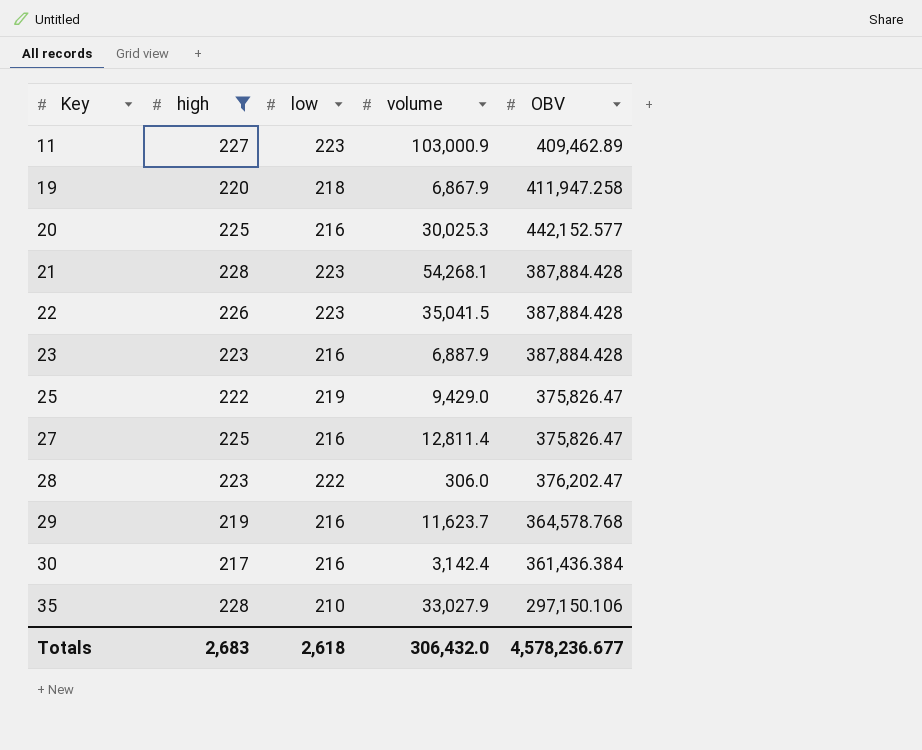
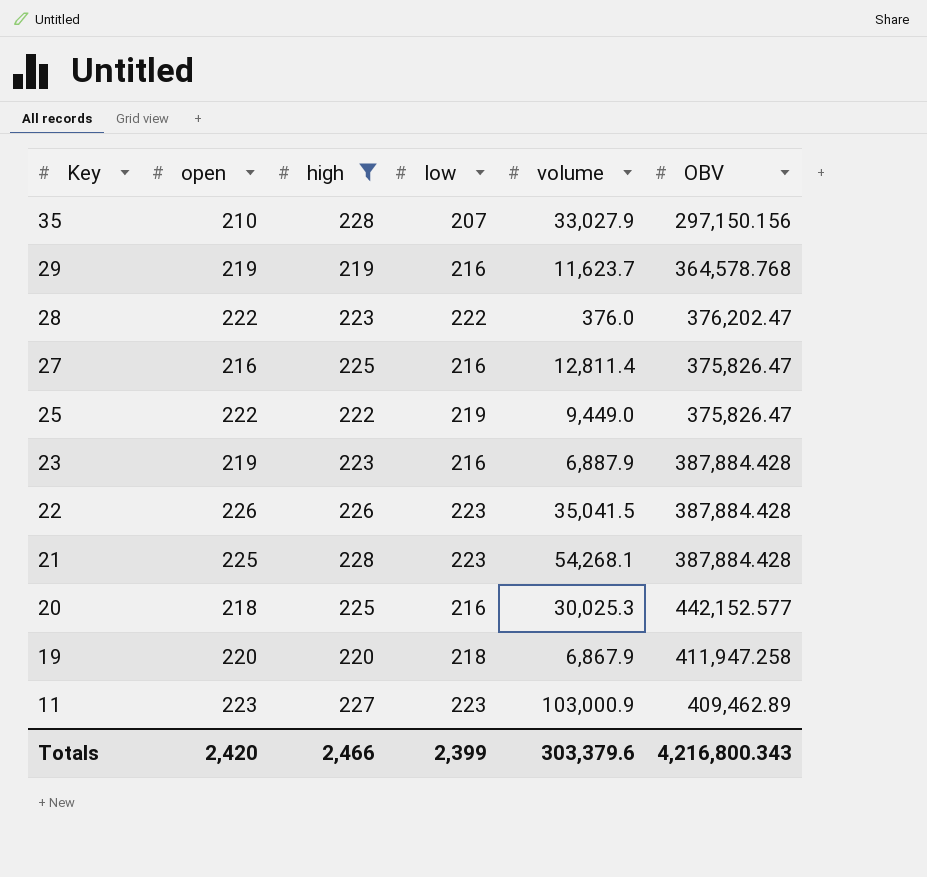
row order: Key ascending -> Key descending
column open | position: none -> 2
row 30: 217 | 216 | 3,142.4 | 361,436.384 -> none
35 | low: 210 -> 207
35 | OBV: 297,150.106 -> 297,150.156
28 | volume: 306.0 -> 376.0
25 | volume: 9,429.0 -> 9,449.0
Totals | high: 2,683 -> 2,466
Totals | low: 2,618 -> 2,399
Totals | volume: 306,432.0 -> 303,379.6
Totals | OBV: 4,578,236.677 -> 4,216,800.343

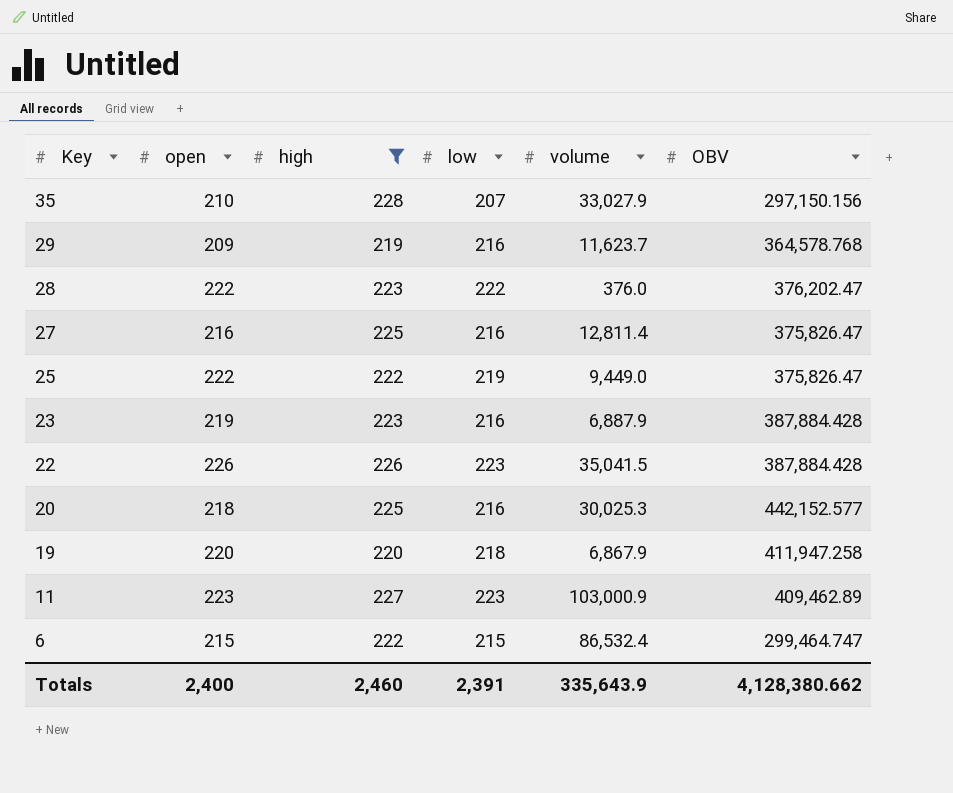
row 21: 225 | 228 | 223 | 54,268.1 | 387,884.428 -> none
29 | open: 219 -> 209
row 6: none -> 215 | 222 | 215 | 86,532.4 | 299,464.747
Totals | open: 2,420 -> 2,400
Totals | high: 2,466 -> 2,460
Totals | low: 2,399 -> 2,391
Totals | volume: 303,379.6 -> 335,643.9
Totals | OBV: 4,216,800.343 -> 4,128,380.662

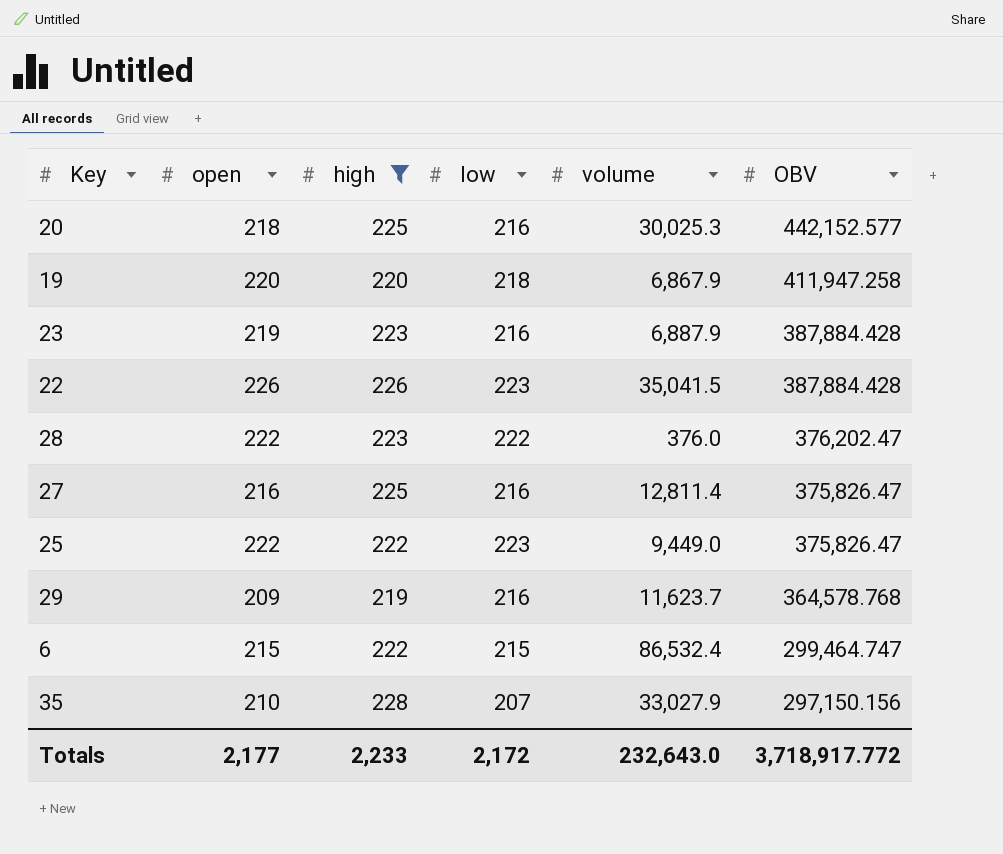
row order: Key descending -> OBV descending
row 11: 223 | 227 | 223 | 103,000.9 | 409,462.89 -> none
25 | low: 219 -> 223
Totals | open: 2,400 -> 2,177
Totals | high: 2,460 -> 2,233
Totals | low: 2,391 -> 2,172
Totals | volume: 335,643.9 -> 232,643.0
Totals | OBV: 4,128,380.662 -> 3,718,917.772

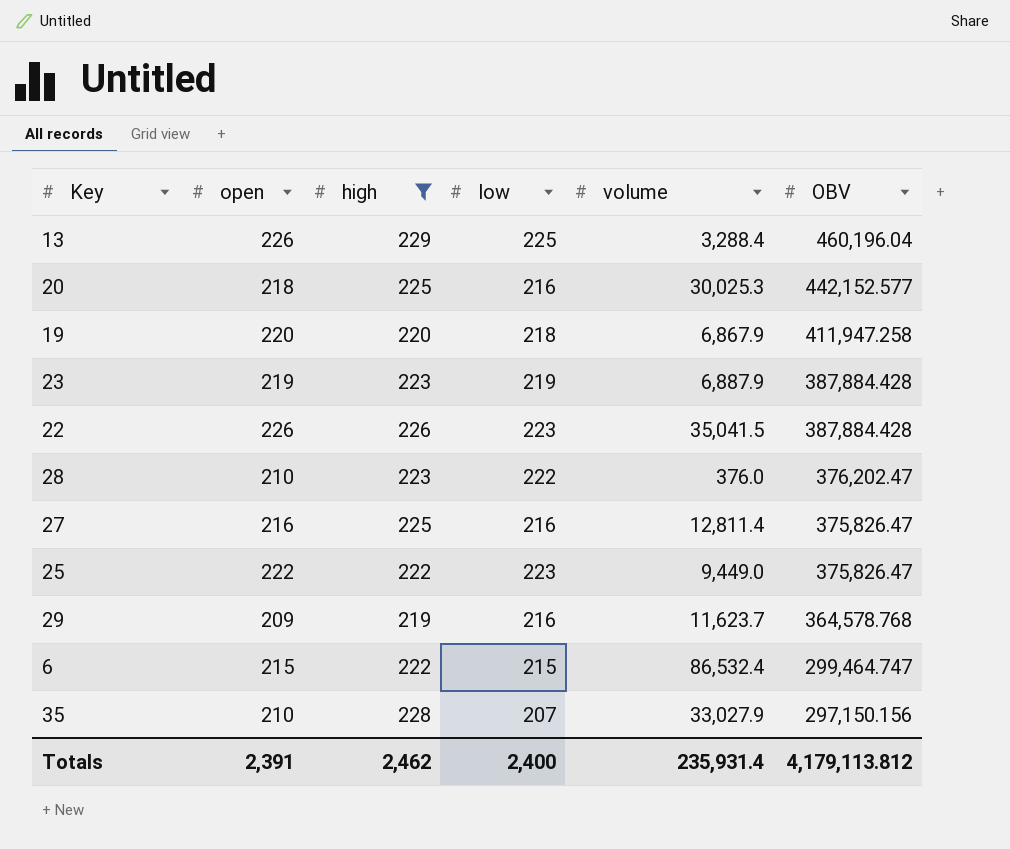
row 13: none -> 226 | 229 | 225 | 3,288.4 | 460,196.04
23 | low: 216 -> 219
28 | open: 222 -> 210
Totals | open: 2,177 -> 2,391
Totals | high: 2,233 -> 2,462
Totals | low: 2,172 -> 2,400
Totals | volume: 232,643.0 -> 235,931.4
Totals | OBV: 3,718,917.772 -> 4,179,113.812

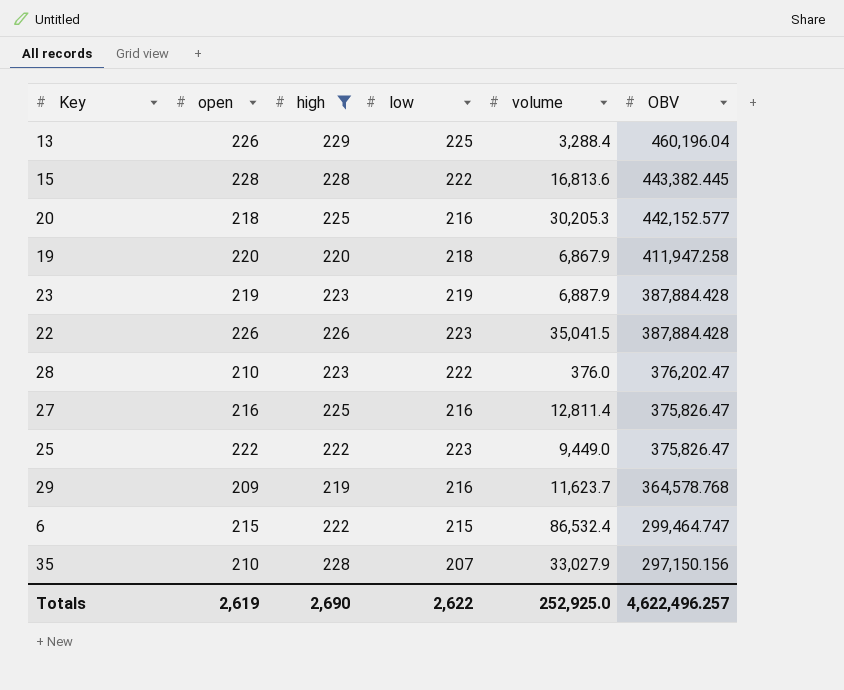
row 15: none -> 228 | 228 | 222 | 16,813.6 | 443,382.445
20 | volume: 30,025.3 -> 30,205.3
Totals | open: 2,391 -> 2,619
Totals | high: 2,462 -> 2,690
Totals | low: 2,400 -> 2,622
Totals | volume: 235,931.4 -> 252,925.0
Totals | OBV: 4,179,113.812 -> 4,622,496.257

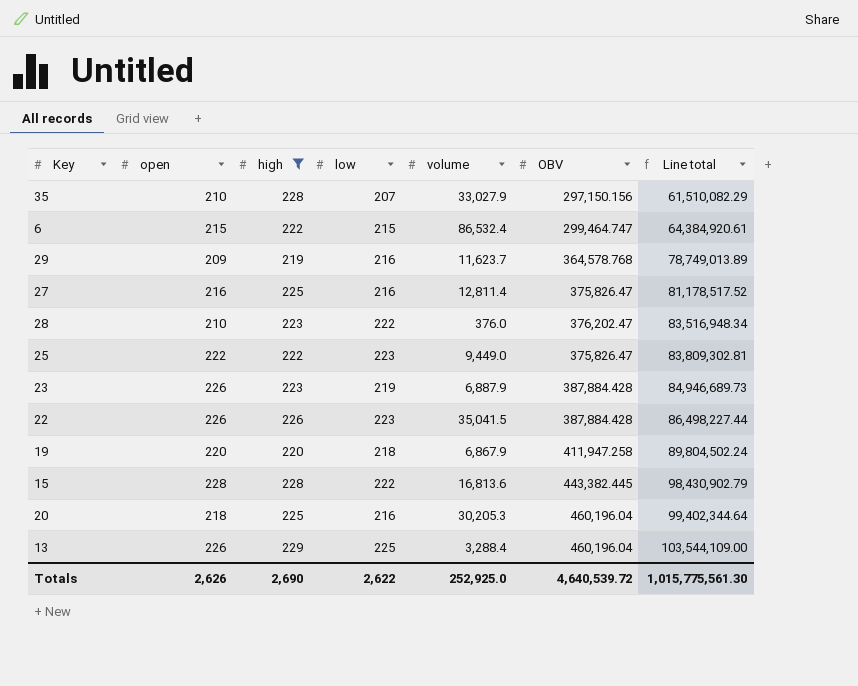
row order: OBV descending -> Line total ascending
column Line total | formula: none -> [low] * [OBV]
23 | open: 219 -> 226
20 | OBV: 442,152.577 -> 460,196.04
Totals | open: 2,619 -> 2,626
Totals | OBV: 4,622,496.257 -> 4,640,539.72

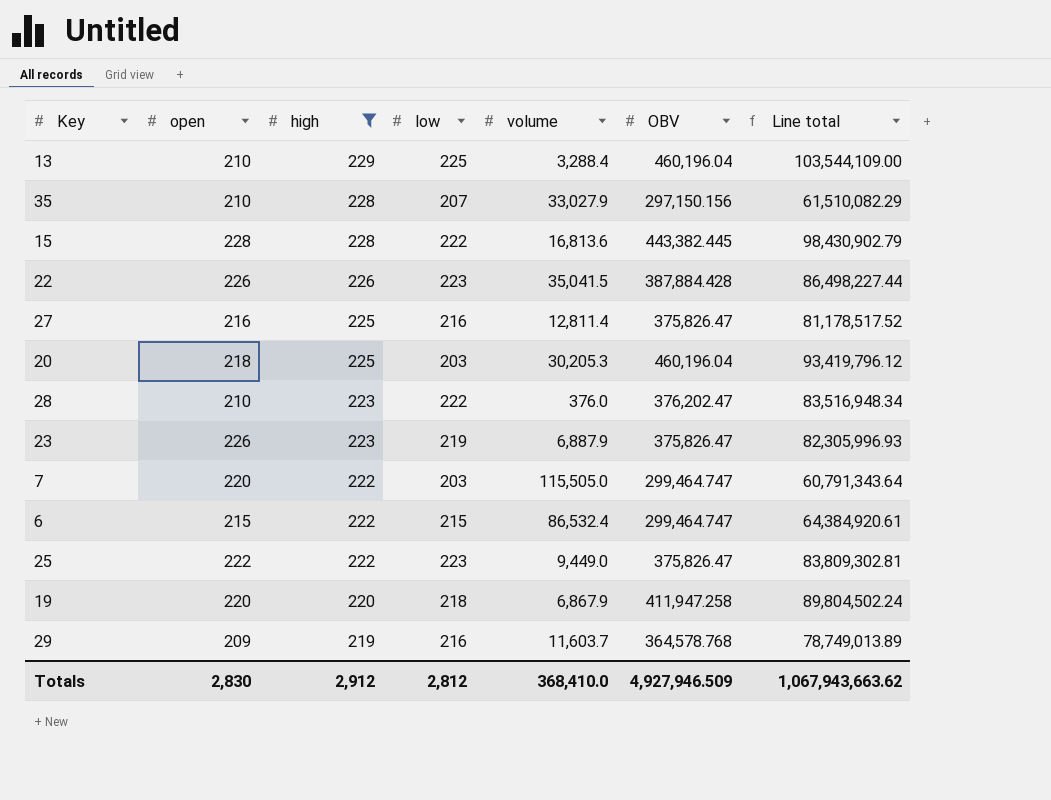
row order: Line total ascending -> high descending
13 | open: 226 -> 210
20 | low: 216 -> 203
20 | Line total: 99,402,344.64 -> 93,419,796.12
23 | OBV: 387,884.428 -> 375,826.47
23 | Line total: 84,946,689.73 -> 82,305,996.93
row 7: none -> 220 | 222 | 203 | 115,505.0 | 299,464.747 | 60,791,343.64
29 | volume: 11,623.7 -> 11,603.7
Totals | open: 2,626 -> 2,830
Totals | high: 2,690 -> 2,912
Totals | low: 2,622 -> 2,812
Totals | volume: 252,925.0 -> 368,410.0
Totals | OBV: 4,640,539.72 -> 4,927,946.509
Totals | Line total: 1,015,775,561.30 -> 1,067,943,663.62

